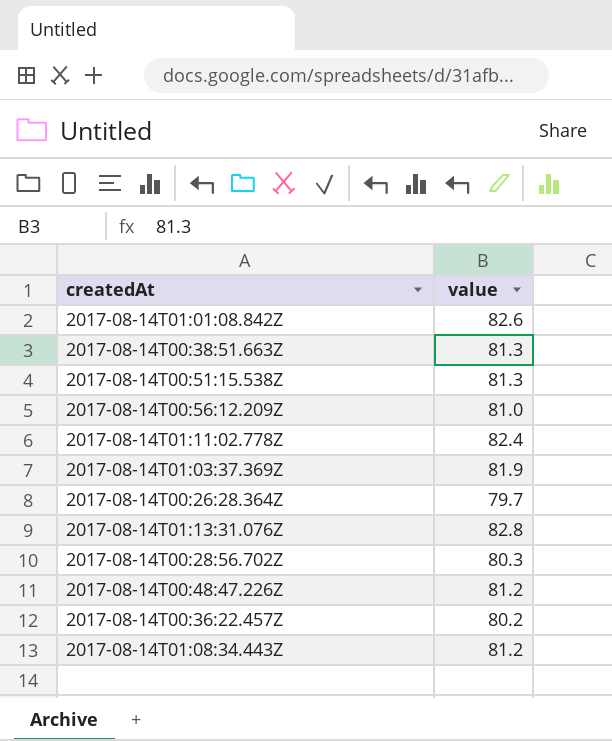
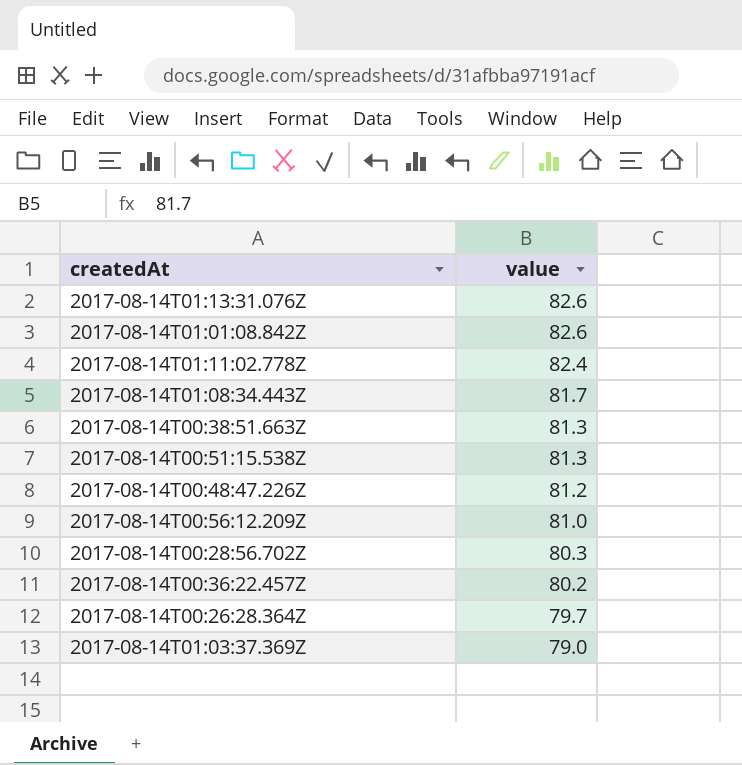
row order: none -> value descending
2017-08-14T01:13:31.076Z | value: 82.8 -> 82.6
2017-08-14T01:08:34.443Z | value: 81.2 -> 81.7
2017-08-14T01:03:37.369Z | value: 81.9 -> 79.0

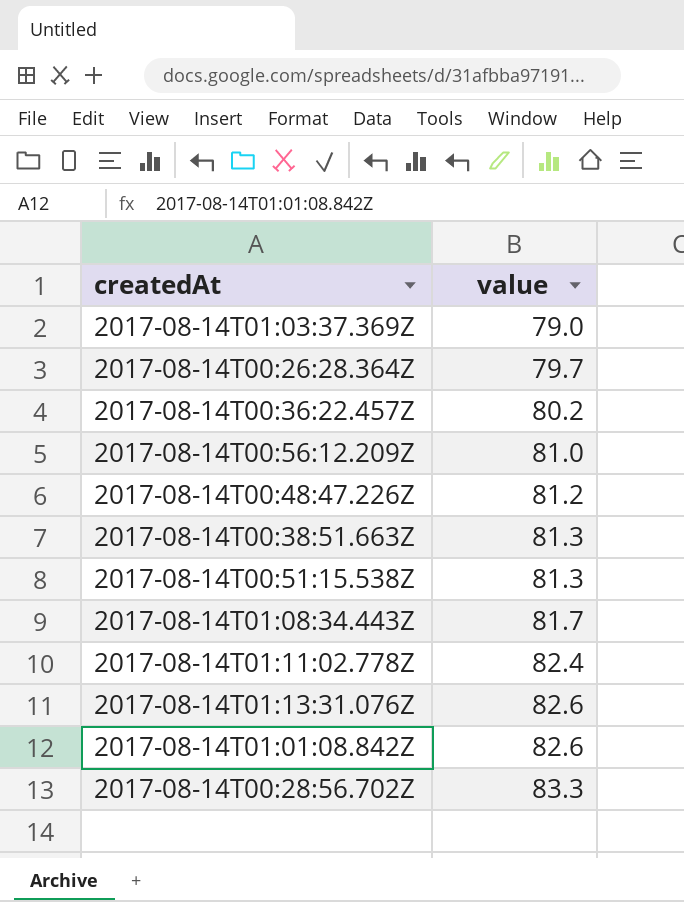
row order: value descending -> value ascending
2017-08-14T00:28:56.702Z | value: 80.3 -> 83.3

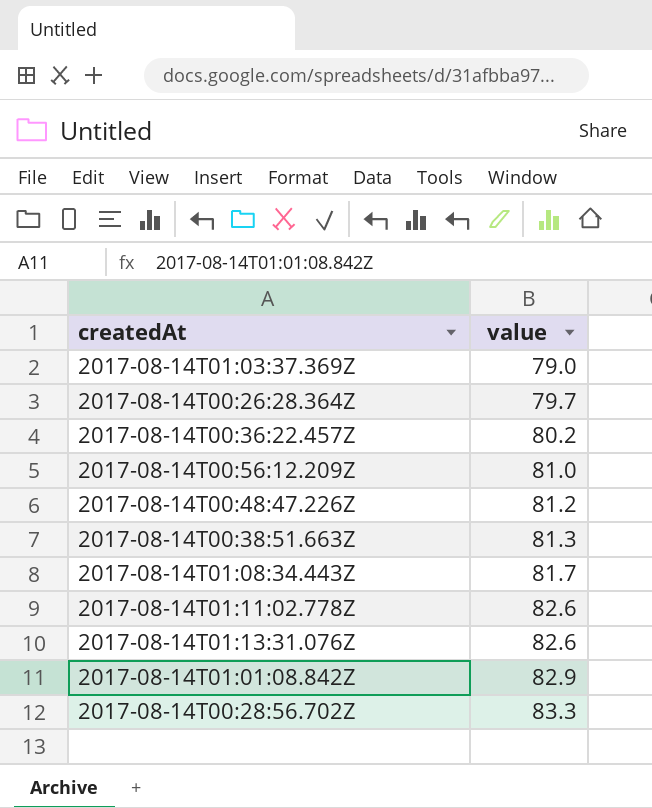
row 2017-08-14T00:51:15.538Z: 81.3 -> none
2017-08-14T01:11:02.778Z | value: 82.4 -> 82.6
2017-08-14T01:01:08.842Z | value: 82.6 -> 82.9

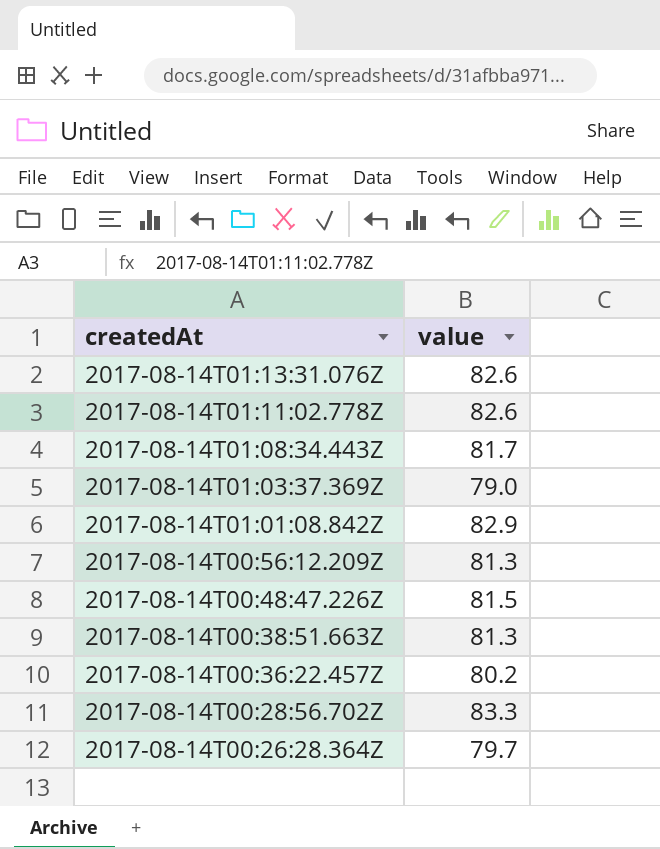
row order: value ascending -> createdAt descending
2017-08-14T00:56:12.209Z | value: 81.0 -> 81.3
2017-08-14T00:48:47.226Z | value: 81.2 -> 81.5

